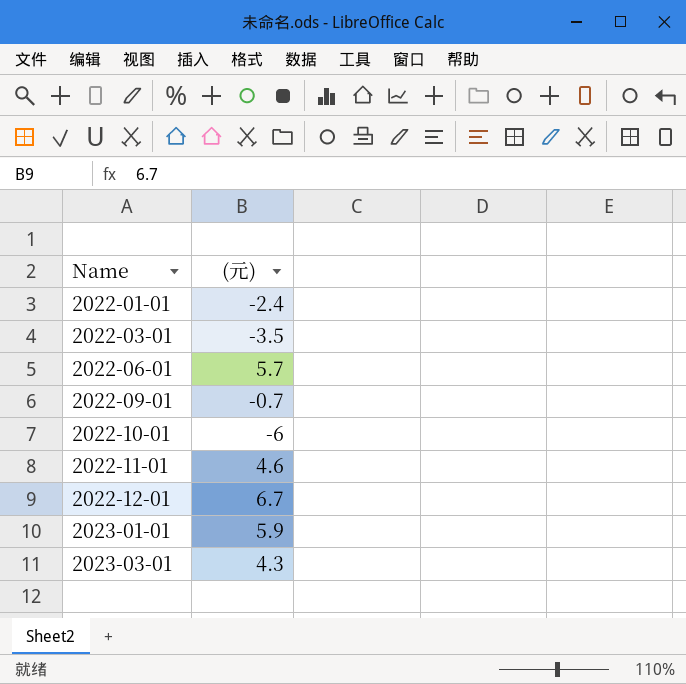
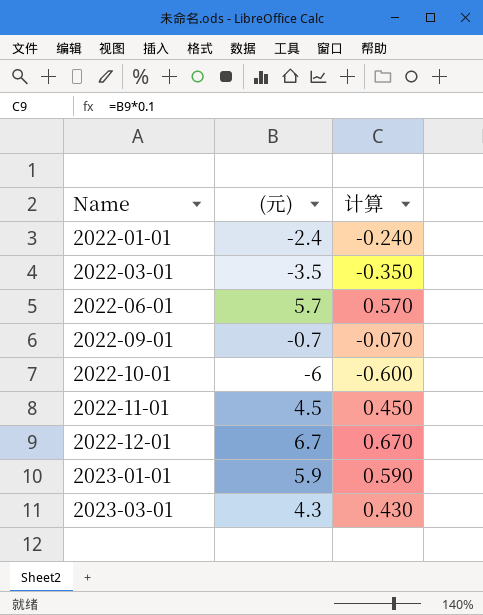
column 计算 | formula: none -> [(元)] * 0.1
2022-11-01 | (元): 4.6 -> 4.5

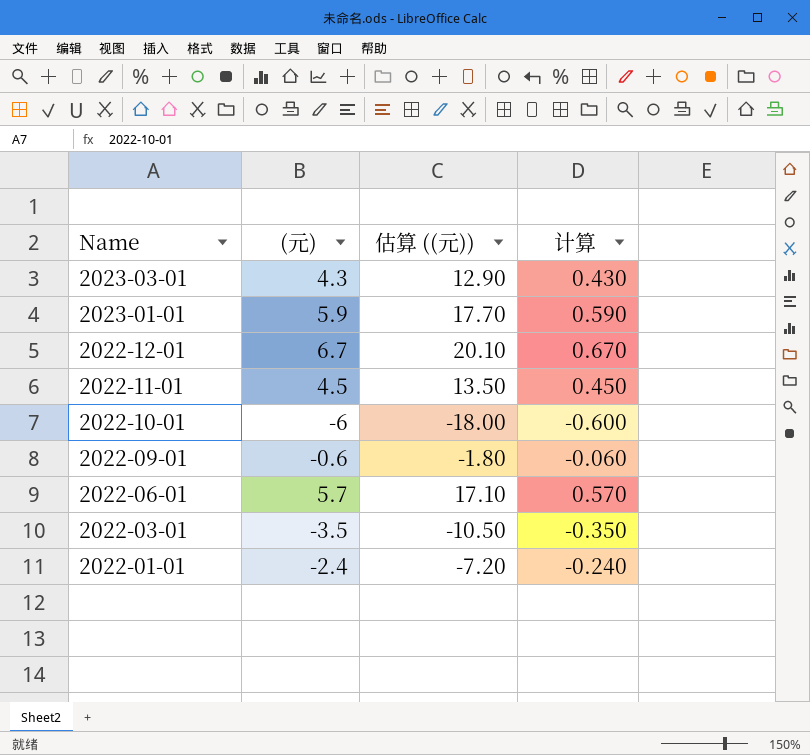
row order: Name ascending -> Name descending
column 估算 ((元)) | formula: none -> [(元)] * 3
2022-09-01 | (元): -0.7 -> -0.6
2022-09-01 | 计算: -0.070 -> -0.060

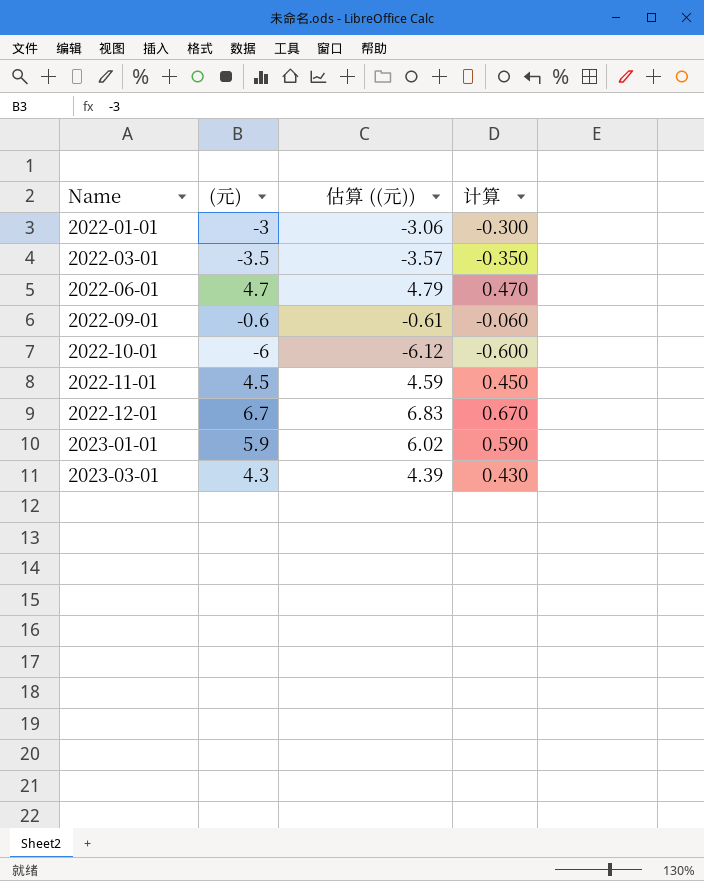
row order: Name descending -> Name ascending
column 估算 ((元)) | formula: [(元)] * 3 -> [(元)] * 1.02
2022-01-01 | (元): -2.4 -> -3
2022-01-01 | 计算: -0.240 -> -0.300
2022-06-01 | (元): 5.7 -> 4.7
2022-06-01 | 计算: 0.570 -> 0.470

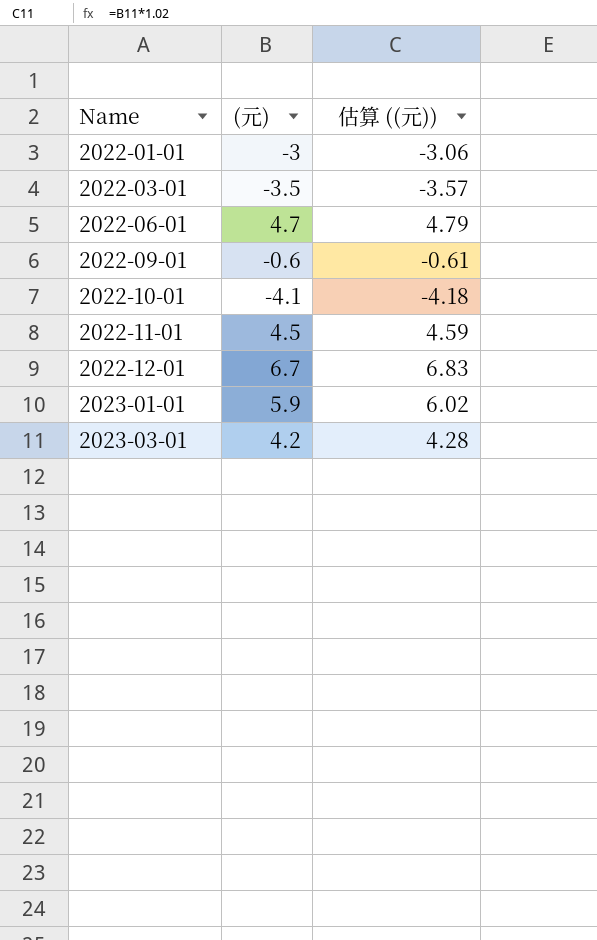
column 计算 | formula: [(元)] * 0.1 -> none
2022-10-01 | (元): -6 -> -4.1
2022-10-01 | 估算 ((元)): -6.12 -> -4.18
2023-03-01 | (元): 4.3 -> 4.2
2023-03-01 | 估算 ((元)): 4.39 -> 4.28

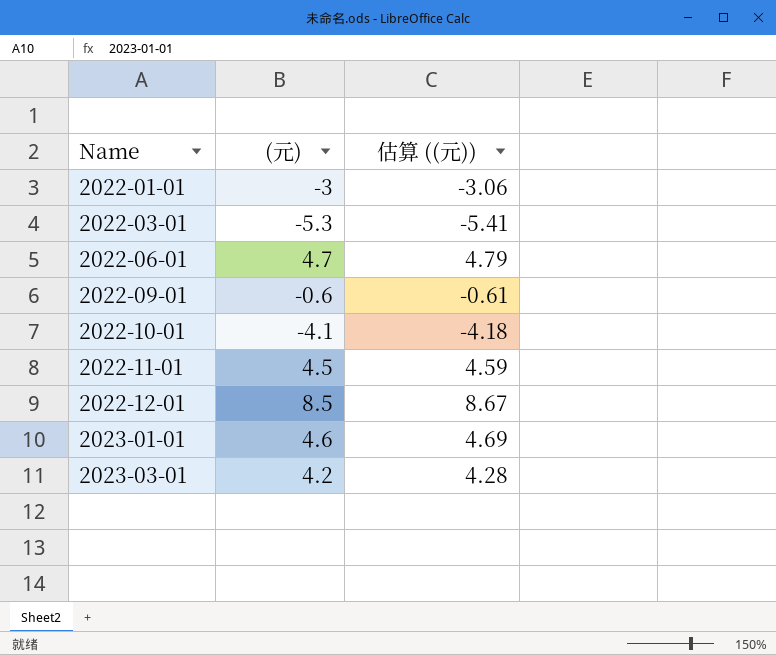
2022-03-01 | (元): -3.5 -> -5.3
2022-03-01 | 估算 ((元)): -3.57 -> -5.41
2022-12-01 | (元): 6.7 -> 8.5
2022-12-01 | 估算 ((元)): 6.83 -> 8.67
2023-01-01 | (元): 5.9 -> 4.6
2023-01-01 | 估算 ((元)): 6.02 -> 4.69

